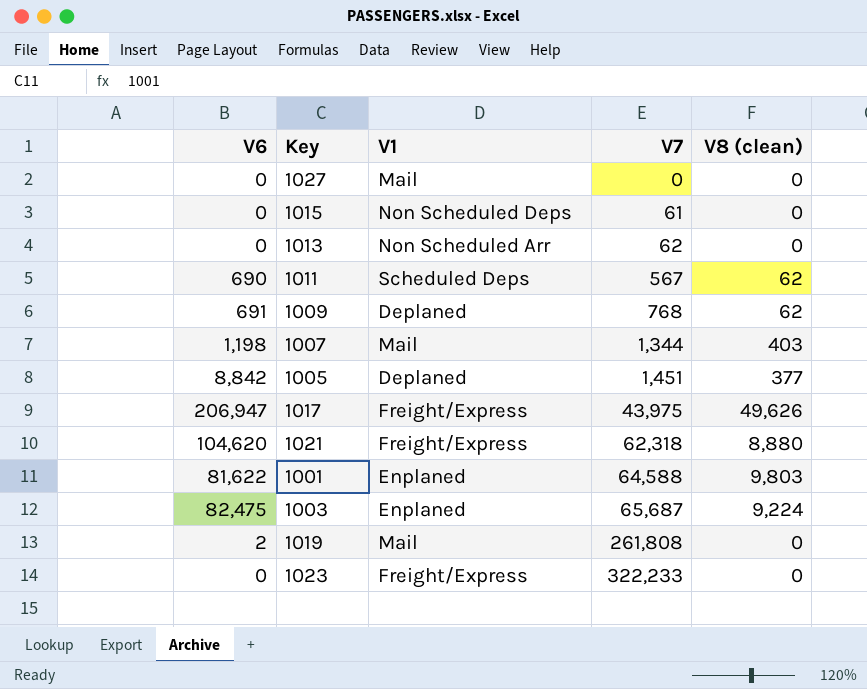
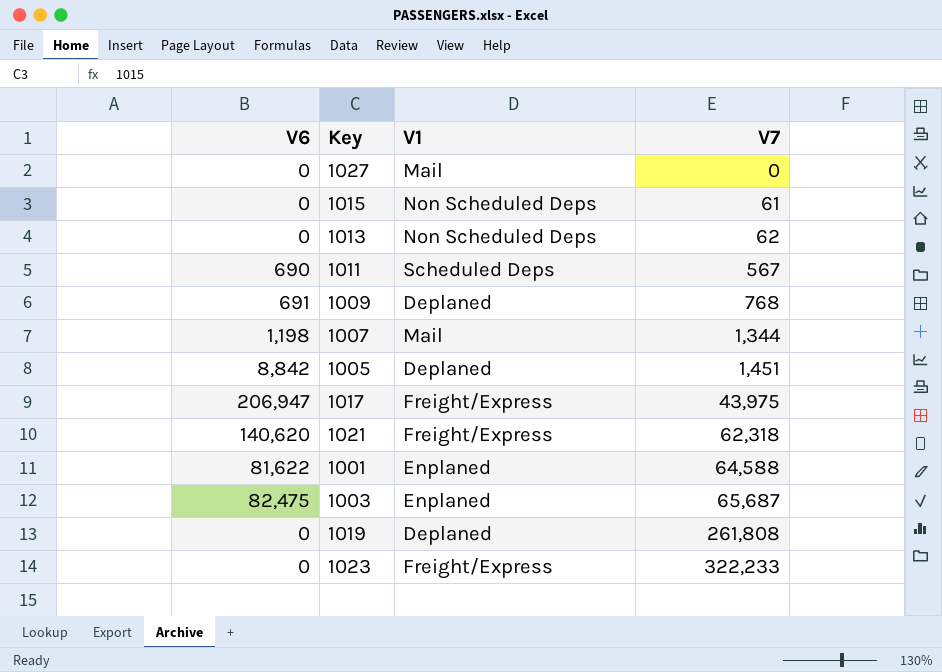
column V8 (clean) | position: 5 -> none
1013 | V1: Non Scheduled Arr -> Non Scheduled Deps
1021 | V6: 104,620 -> 140,620
1019 | V6: 2 -> 0
1019 | V1: Mail -> Deplaned

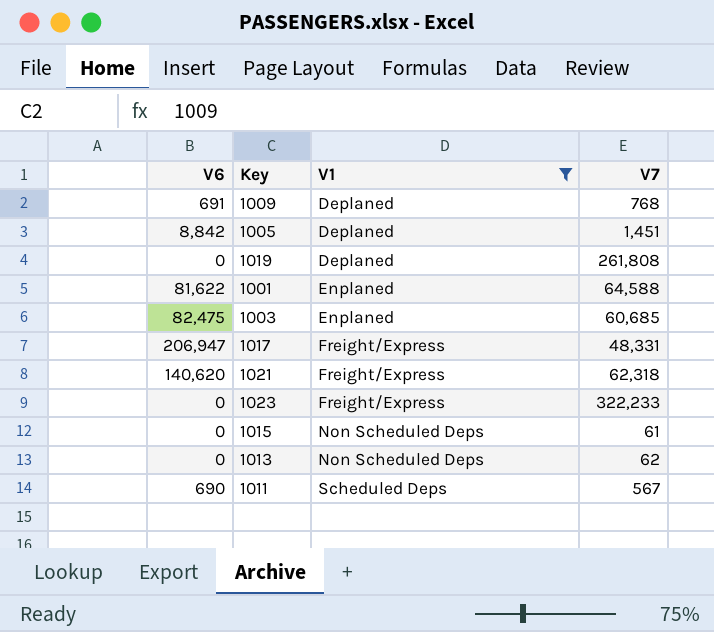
filter: none -> V1 != Mail
row order: V7 ascending -> V1 ascending
1003 | V7: 65,687 -> 60,685
1017 | V7: 43,975 -> 48,331

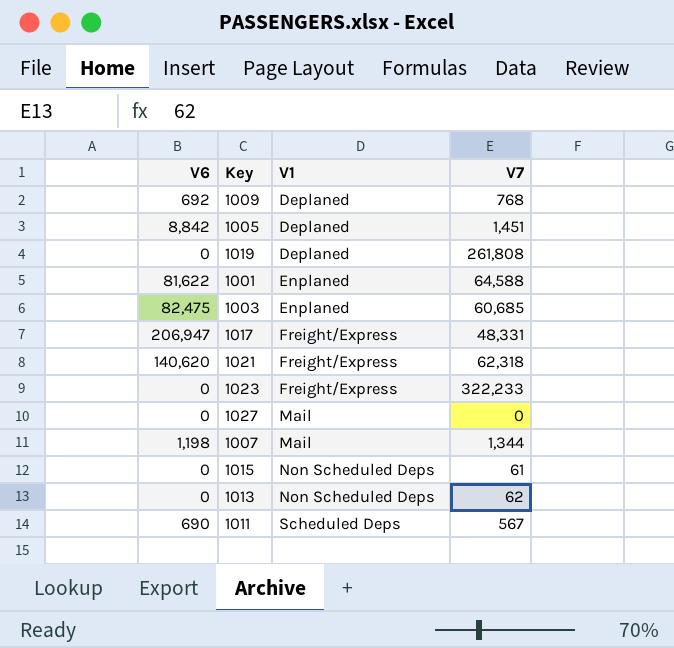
filter: V1 != Mail -> none
1009 | V6: 691 -> 692

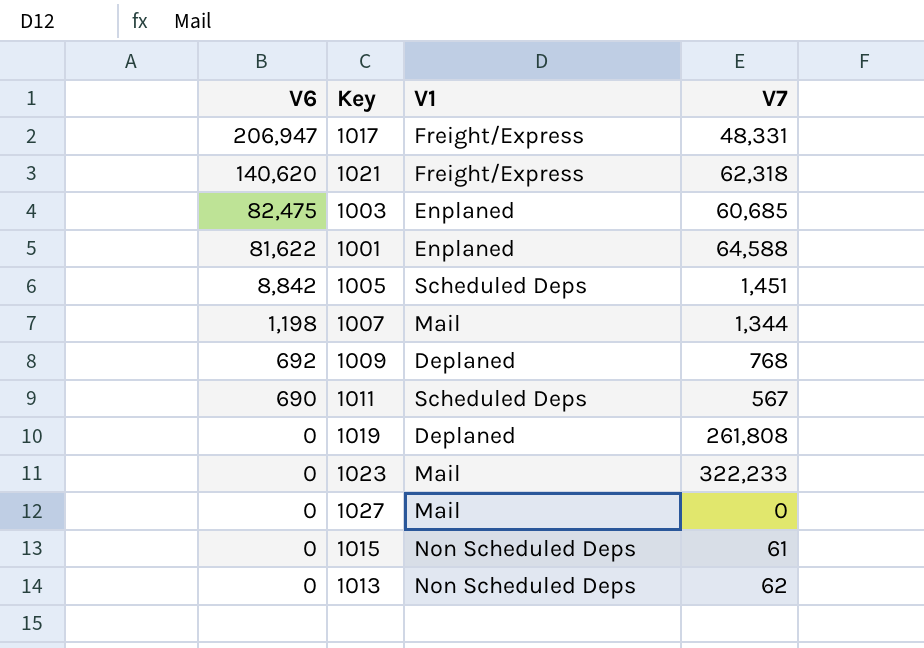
row order: V1 ascending -> V6 descending
1005 | V1: Deplaned -> Scheduled Deps
1023 | V1: Freight/Express -> Mail

